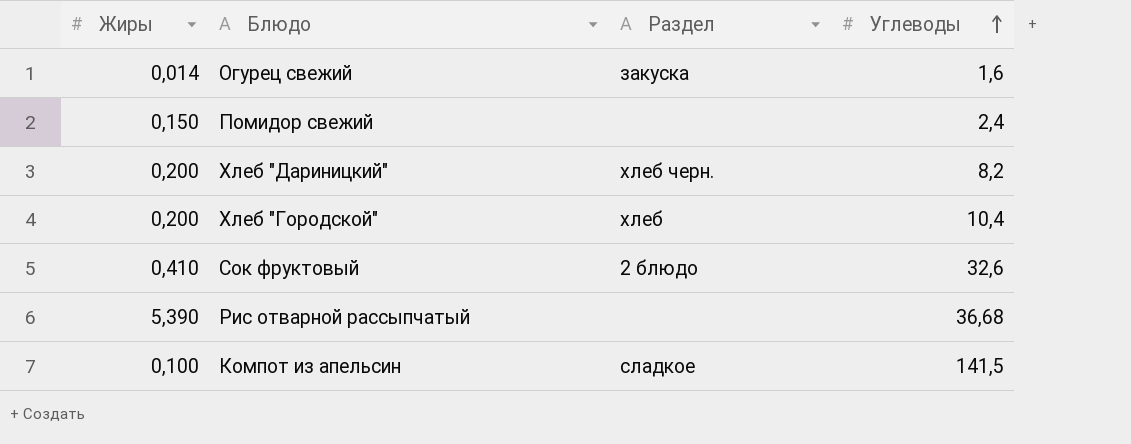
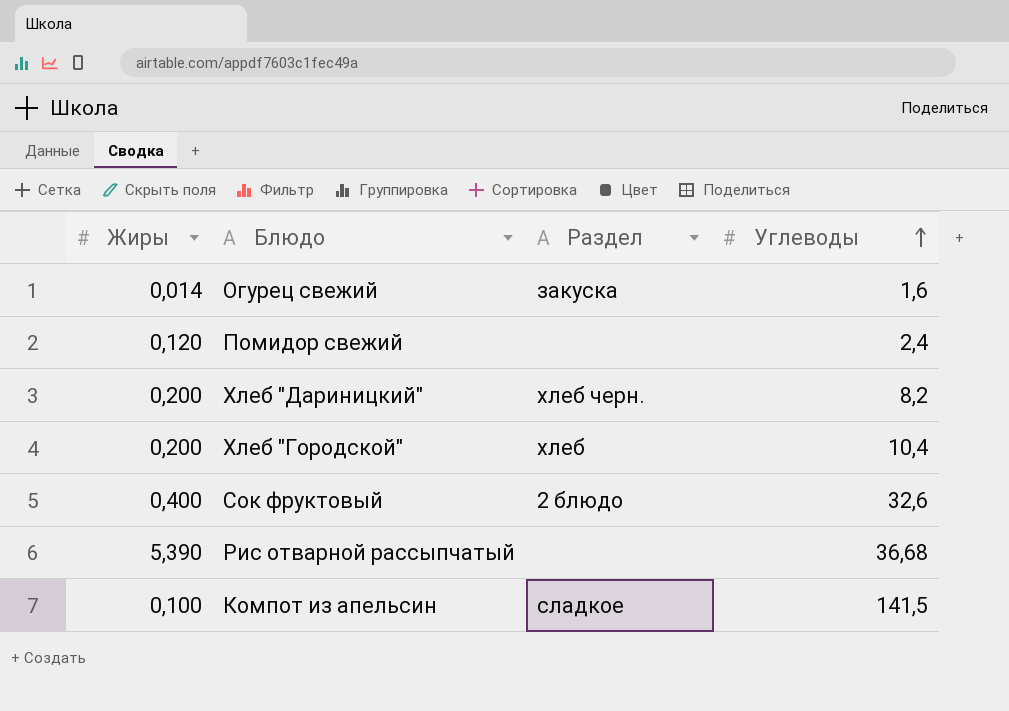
Помидор свежий | Жиры: 0,150 -> 0,120
Сок фруктовый | Жиры: 0,410 -> 0,400

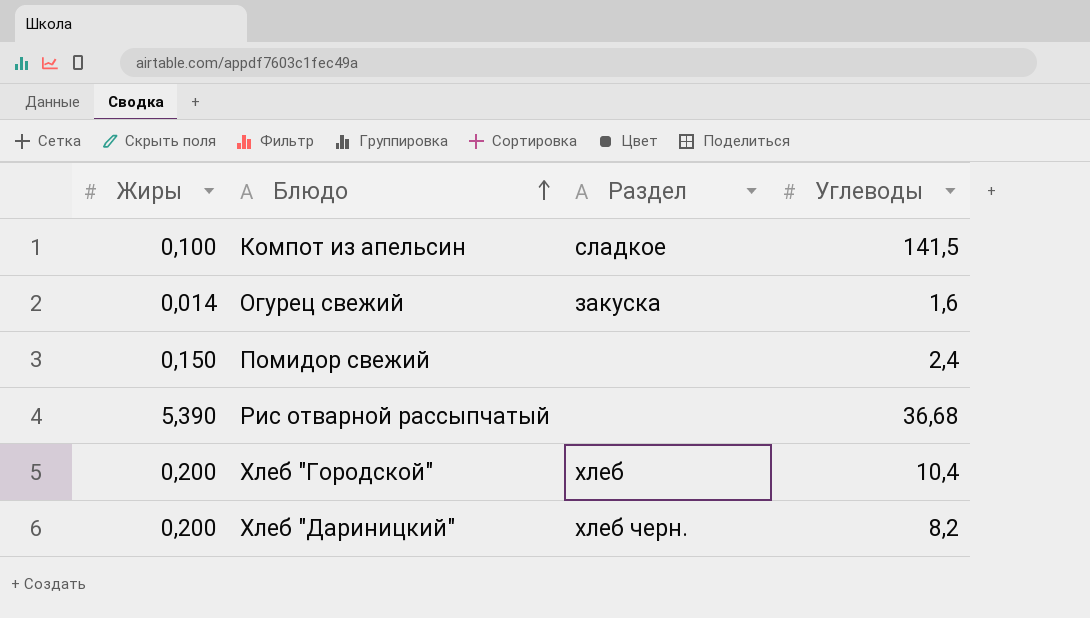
row order: Углеводы ascending -> Блюдо ascending
row Сок фруктовый: 0,400 | 2 блюдо | 32,6 -> none
Помидор свежий | Жиры: 0,120 -> 0,150

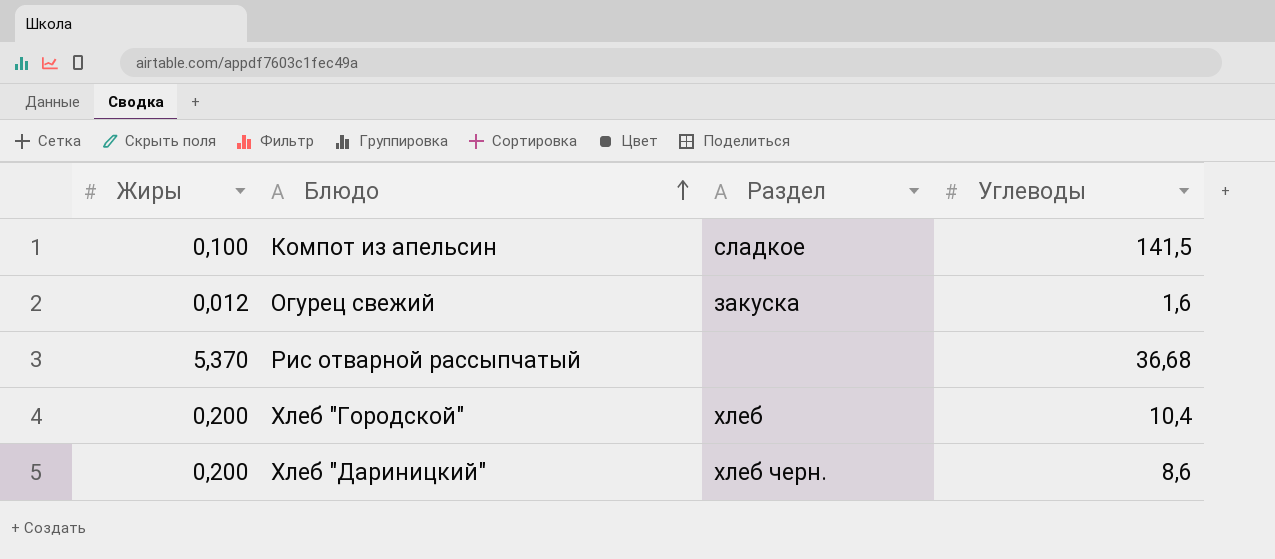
row Помидор свежий: 0,150 | none | 2,4 -> none
Огурец свежий | Жиры: 0,014 -> 0,012
Рис отварной рассыпчатый | Жиры: 5,390 -> 5,370
Хлеб "Дариницкий" | Углеводы: 8,2 -> 8,6

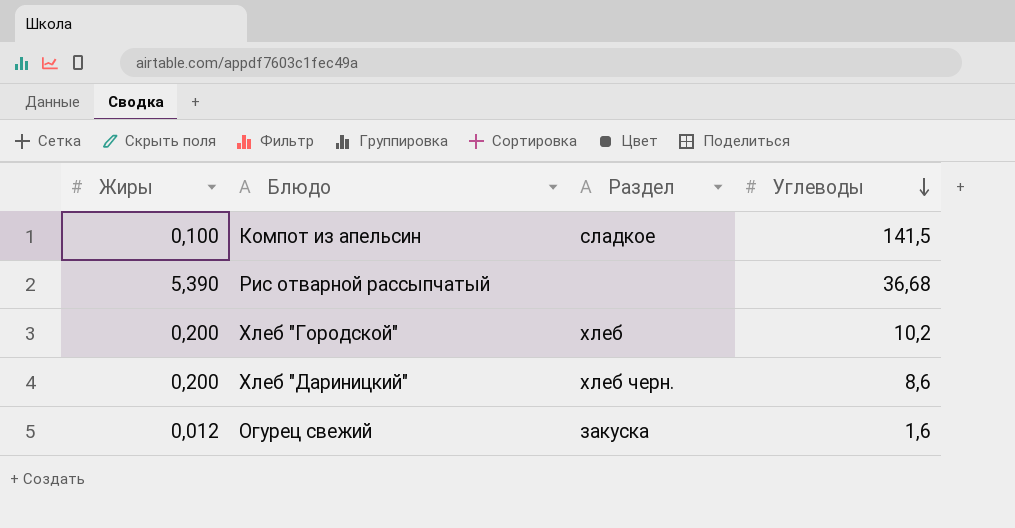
row order: Блюдо ascending -> Углеводы descending
Рис отварной рассыпчатый | Жиры: 5,370 -> 5,390
Хлеб "Городской" | Углеводы: 10,4 -> 10,2

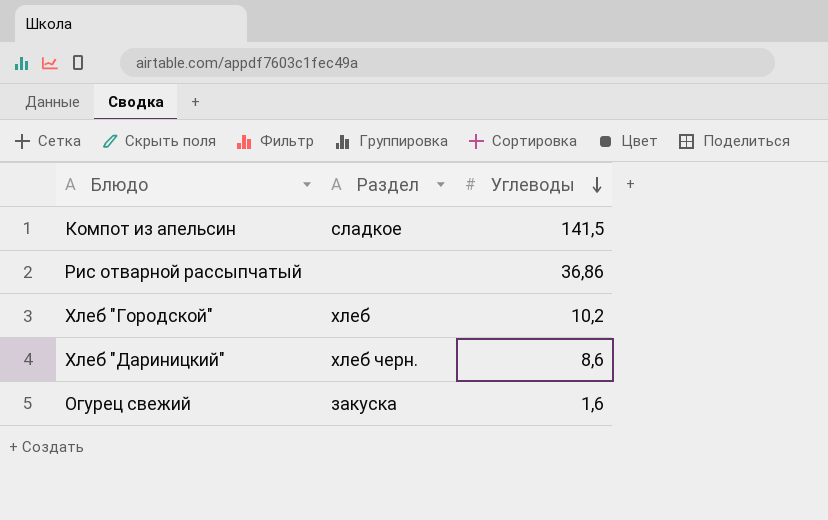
column Жиры | position: 1 -> none
Рис отварной рассыпчатый | Углеводы: 36,68 -> 36,86

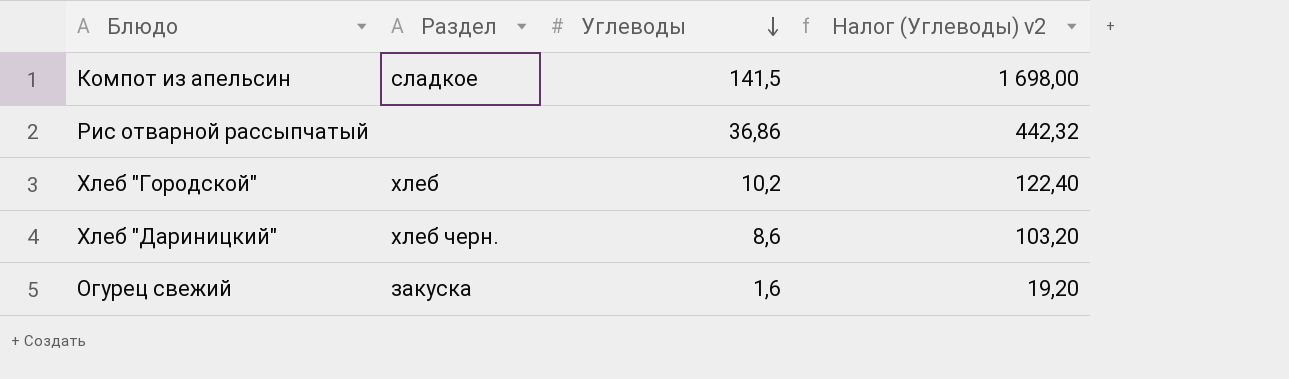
column Налог (Углеводы) v2 | formula: none -> [Углеводы] * 12

